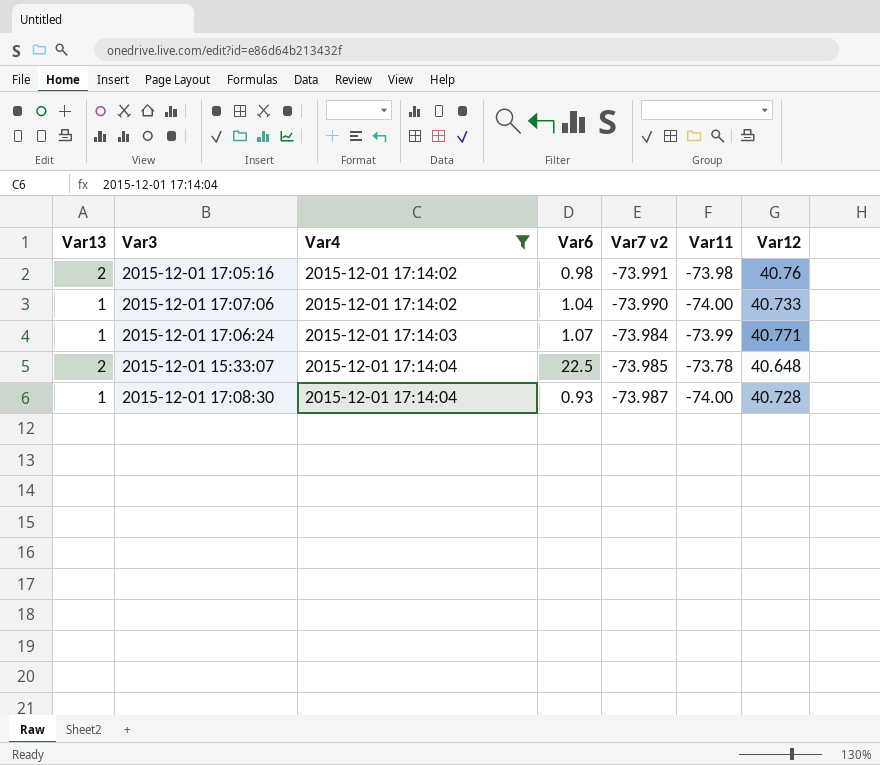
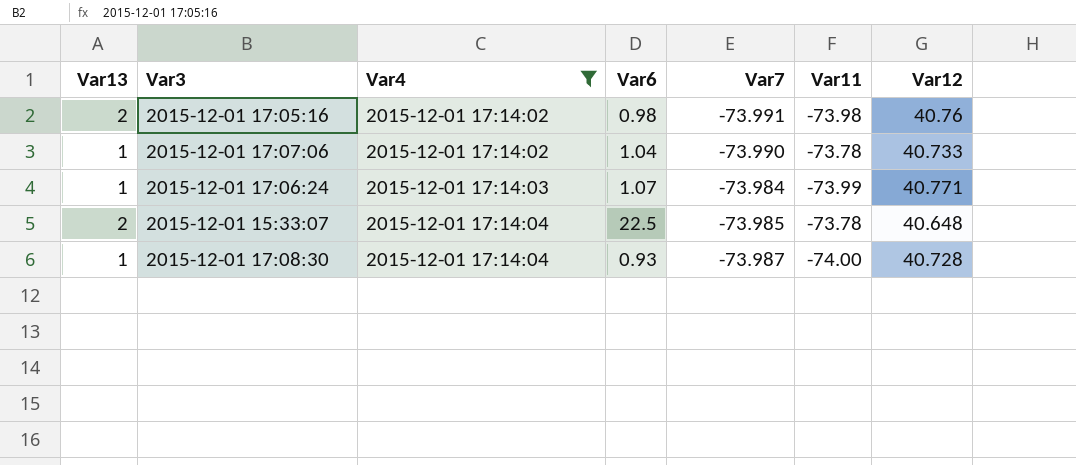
column name: Var7 v2 -> Var7
2015-12-01 17:07:06 | Var11: -74.00 -> -73.78

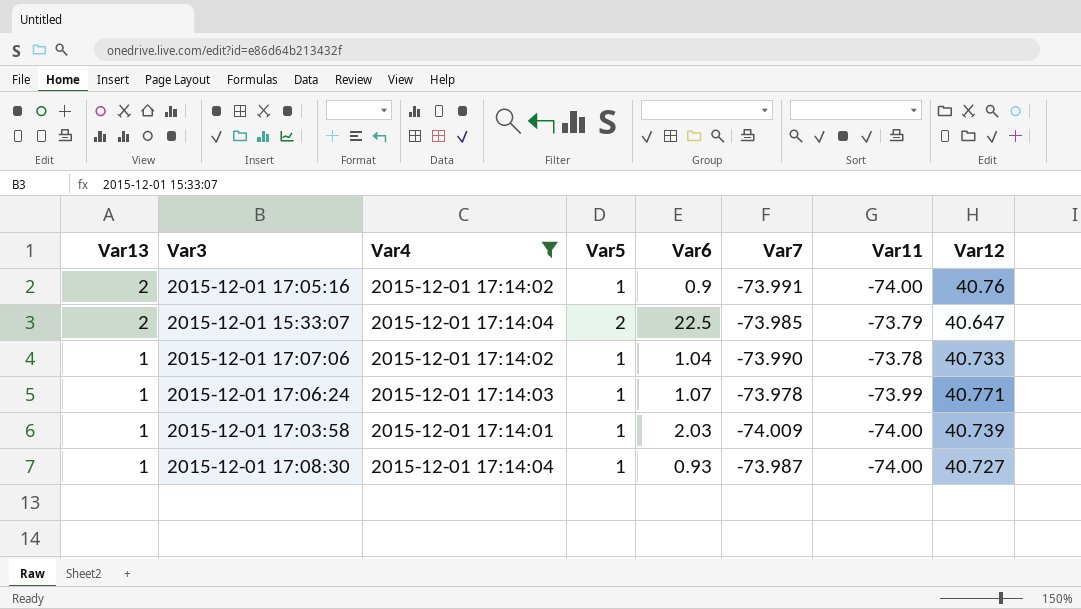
row order: Var4 ascending -> Var13 descending
column Var5 | position: none -> 4
2015-12-01 17:05:16 | Var6: 0.98 -> 0.9
2015-12-01 17:05:16 | Var11: -73.98 -> -74.00
2015-12-01 15:33:07 | Var11: -73.78 -> -73.79
2015-12-01 15:33:07 | Var12: 40.648 -> 40.647
2015-12-01 17:06:24 | Var7: -73.984 -> -73.978
row 2015-12-01 17:03:58: none -> 1 | 2015-12-01 17:14:01 | 1 | 2.03 | -74.009 | -74.00 | 40.739
2015-12-01 17:08:30 | Var12: 40.728 -> 40.727

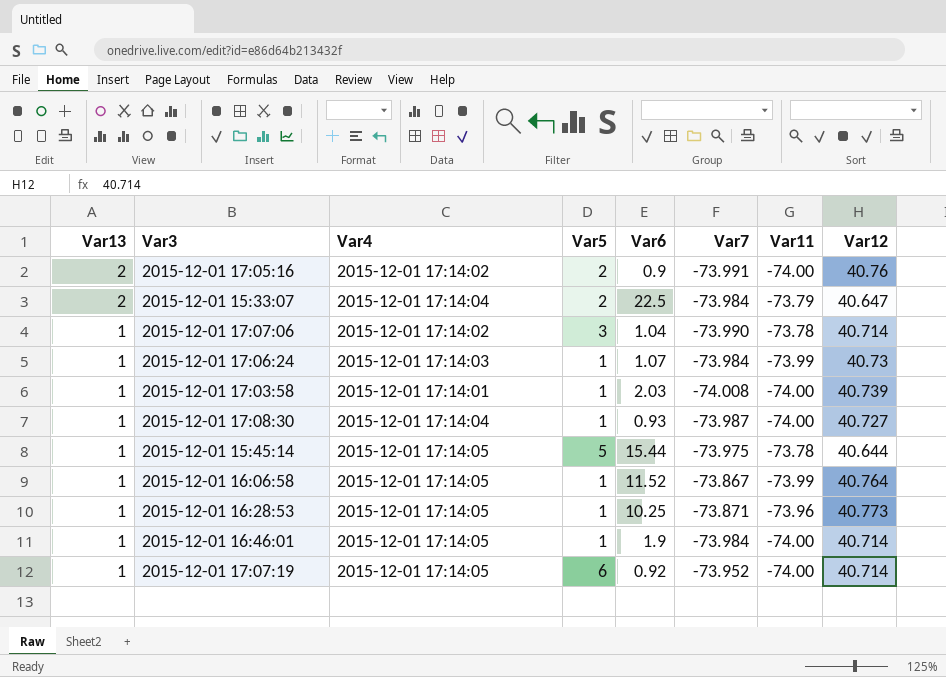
filter: Var4 != 2015-12-01 17:14:05 -> none
2015-12-01 17:05:16 | Var5: 1 -> 2
2015-12-01 15:33:07 | Var7: -73.985 -> -73.984
2015-12-01 17:07:06 | Var5: 1 -> 3
2015-12-01 17:07:06 | Var12: 40.733 -> 40.714
2015-12-01 17:06:24 | Var7: -73.978 -> -73.984
2015-12-01 17:06:24 | Var12: 40.771 -> 40.73
2015-12-01 17:03:58 | Var7: -74.009 -> -74.008

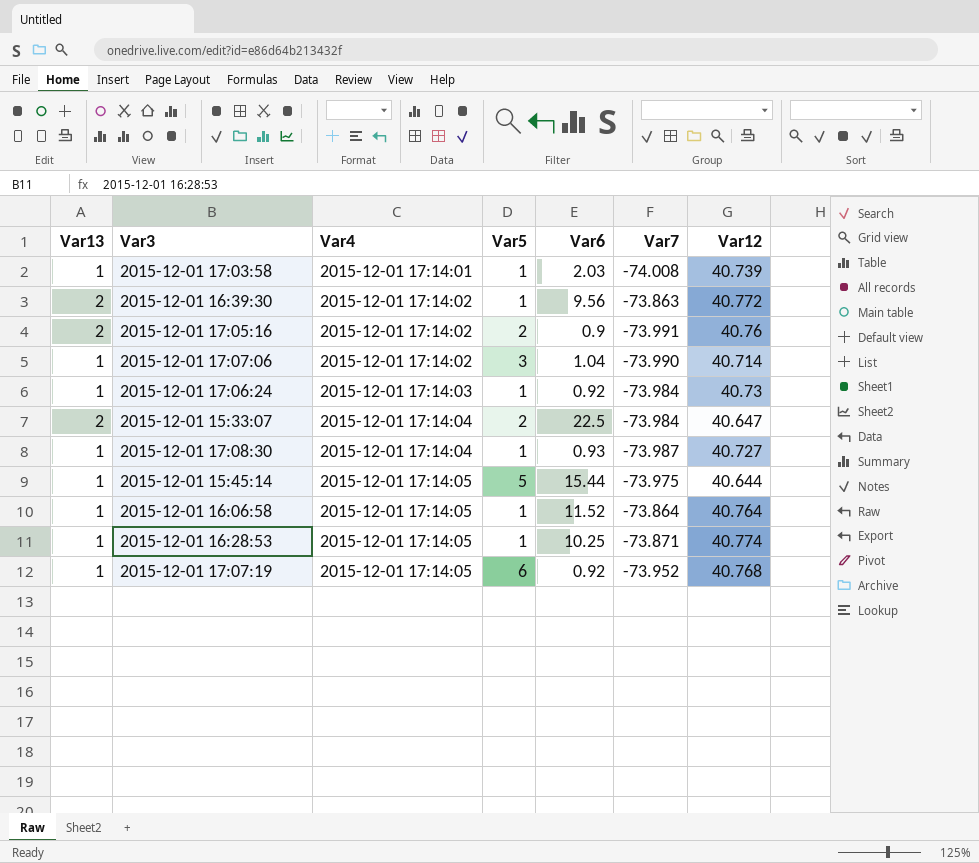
row order: Var13 descending -> Var4 ascending
column Var11 | position: 7 -> none
row 2015-12-01 16:46:01: 1 | 2015-12-01 17:14:05 | 1 | 1.9 | -73.984 | -74.00 | 40.714 -> none
row 2015-12-01 16:39:30: none -> 2 | 2015-12-01 17:14:02 | 1 | 9.56 | -73.863 | 40.772
2015-12-01 17:06:24 | Var6: 1.07 -> 0.92
2015-12-01 16:06:58 | Var7: -73.867 -> -73.864
2015-12-01 16:28:53 | Var12: 40.773 -> 40.774
2015-12-01 17:07:19 | Var12: 40.714 -> 40.768

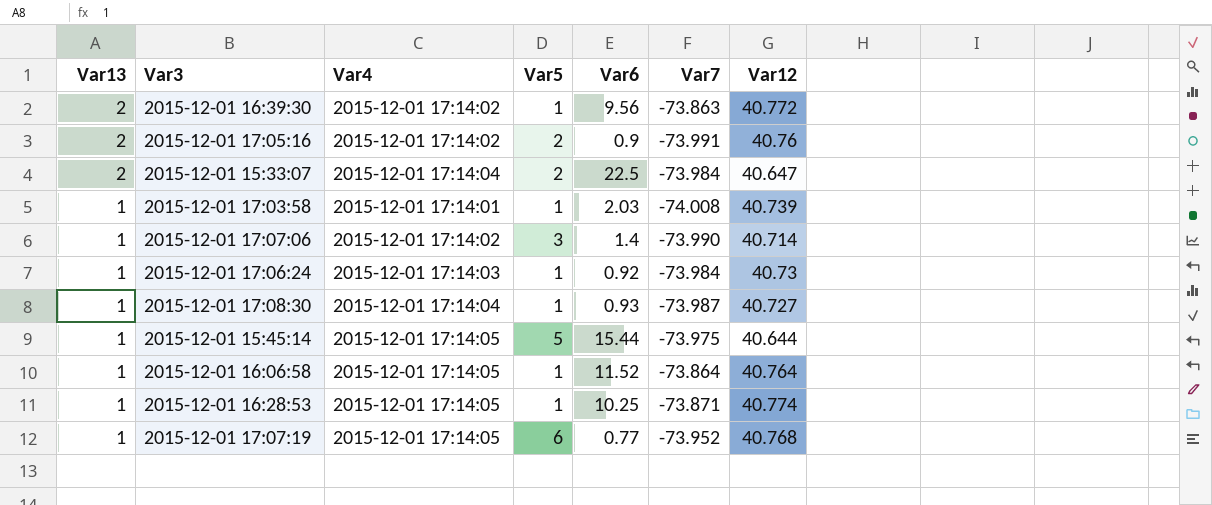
row order: Var4 ascending -> Var13 descending
2015-12-01 17:07:06 | Var6: 1.04 -> 1.4
2015-12-01 17:07:19 | Var6: 0.92 -> 0.77

